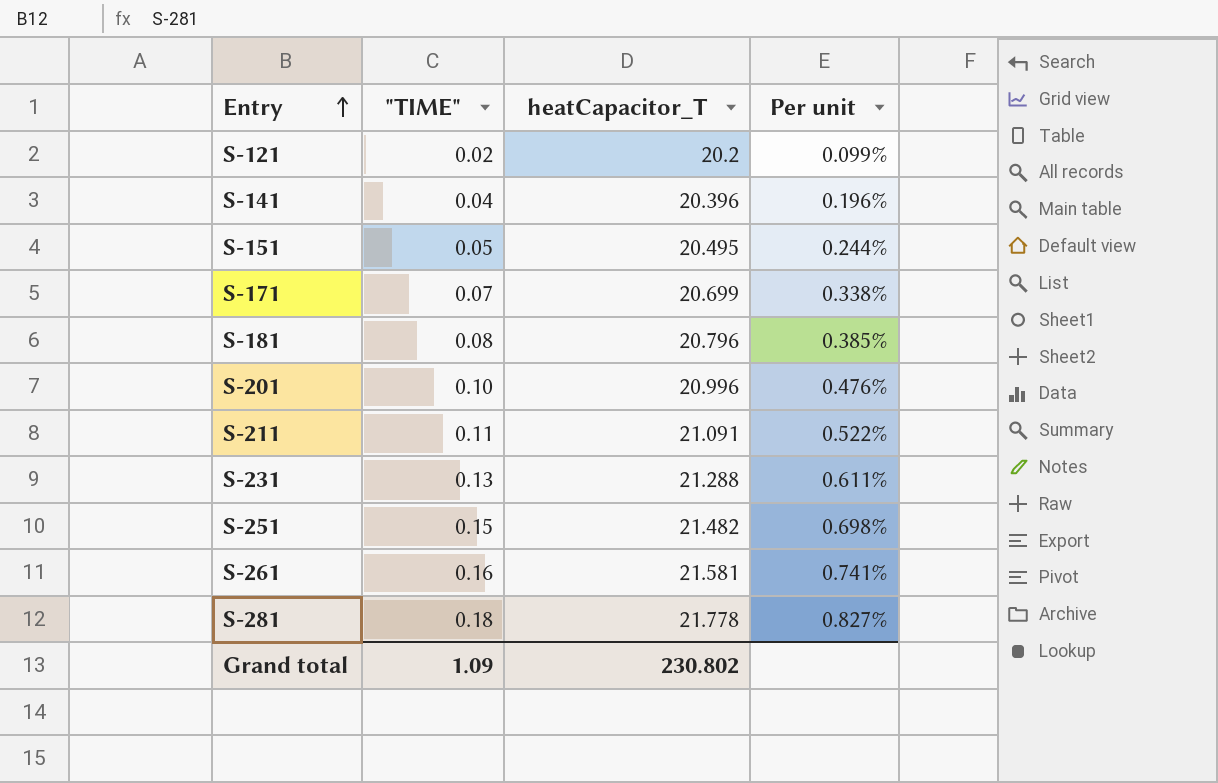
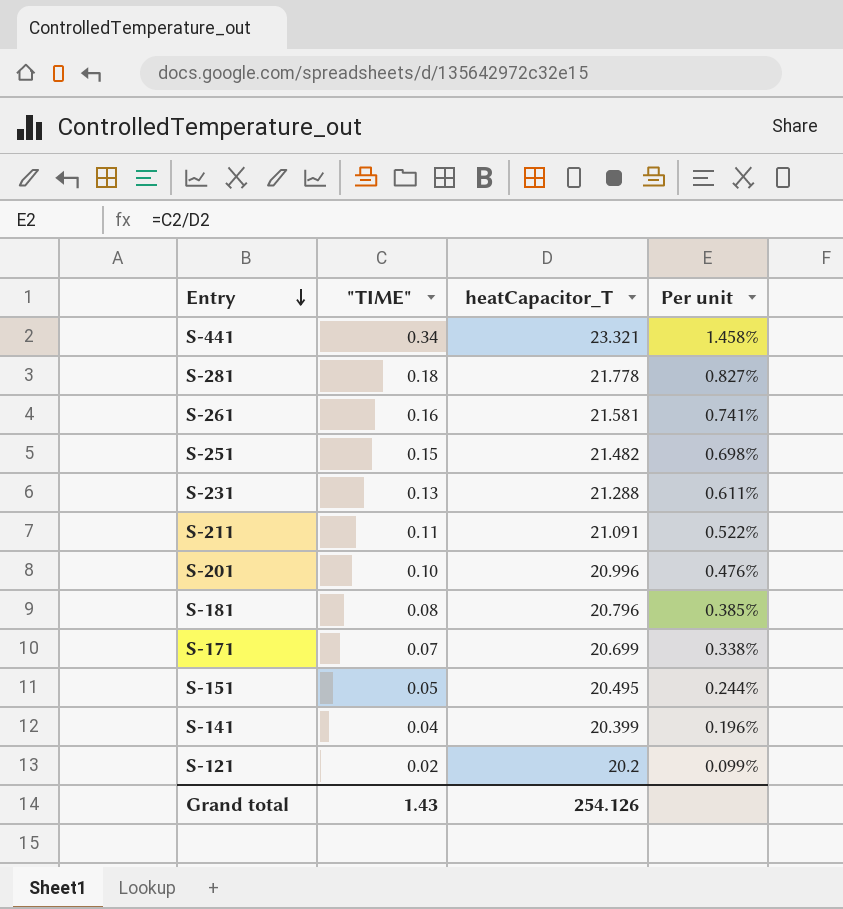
row order: Entry ascending -> Entry descending
row S-441: none -> 0.34 | 23.321 | 1.458%
S-141 | heatCapacitor_T: 20.396 -> 20.399
Grand total | "TIME": 1.09 -> 1.43
Grand total | heatCapacitor_T: 230.802 -> 254.126

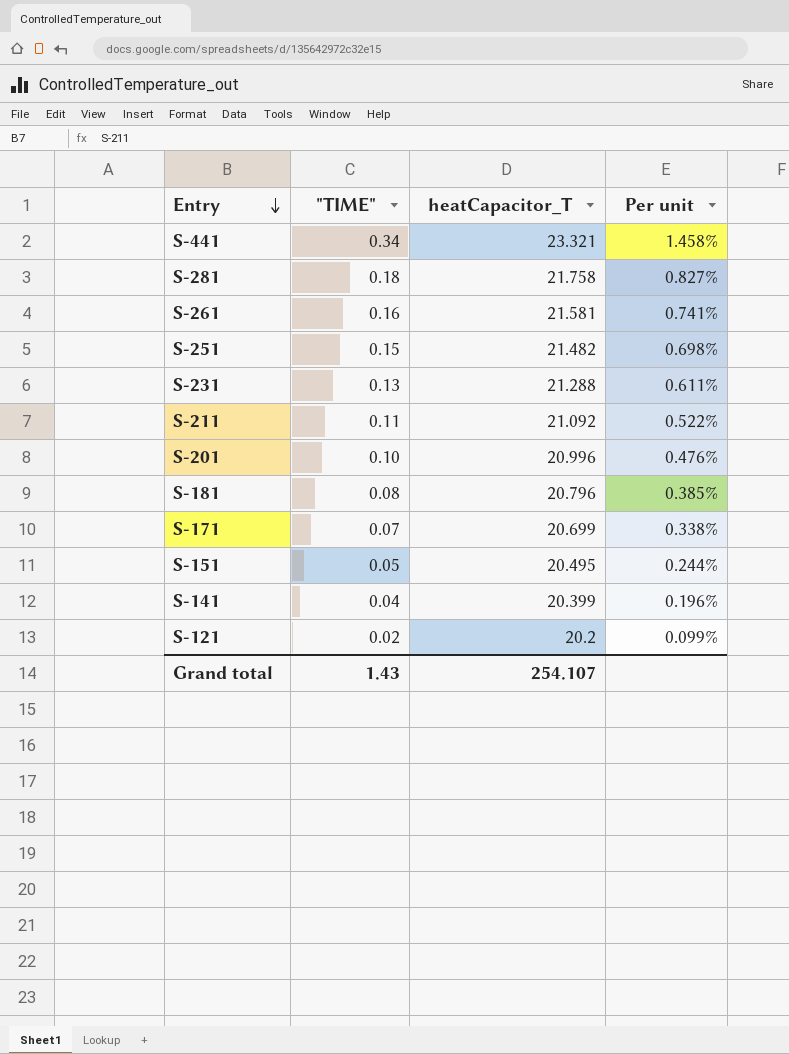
S-281 | heatCapacitor_T: 21.778 -> 21.758
S-211 | heatCapacitor_T: 21.091 -> 21.092
Grand total | heatCapacitor_T: 254.126 -> 254.107

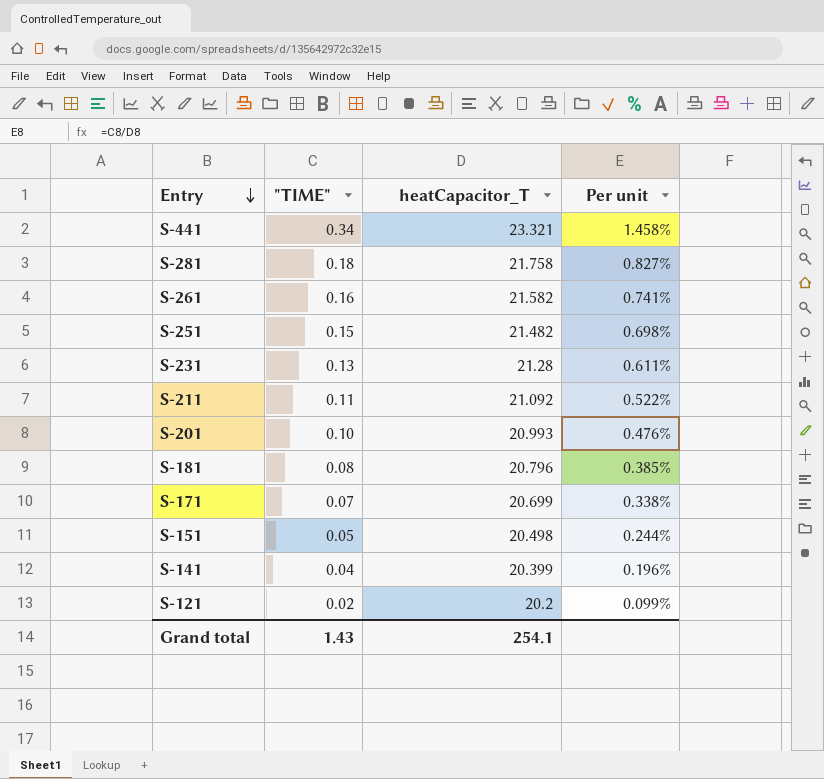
S-261 | heatCapacitor_T: 21.581 -> 21.582
S-231 | heatCapacitor_T: 21.288 -> 21.28
S-201 | heatCapacitor_T: 20.996 -> 20.993
S-151 | heatCapacitor_T: 20.495 -> 20.498
Grand total | heatCapacitor_T: 254.107 -> 254.1

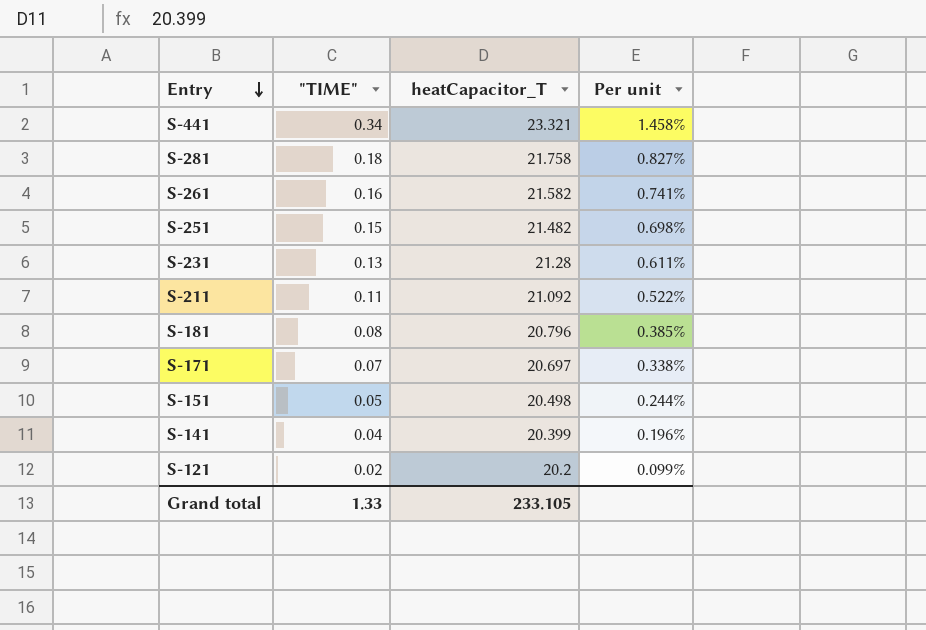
row S-201: 0.10 | 20.993 | 0.476% -> none
S-171 | heatCapacitor_T: 20.699 -> 20.697
Grand total | "TIME": 1.43 -> 1.33
Grand total | heatCapacitor_T: 254.1 -> 233.105

